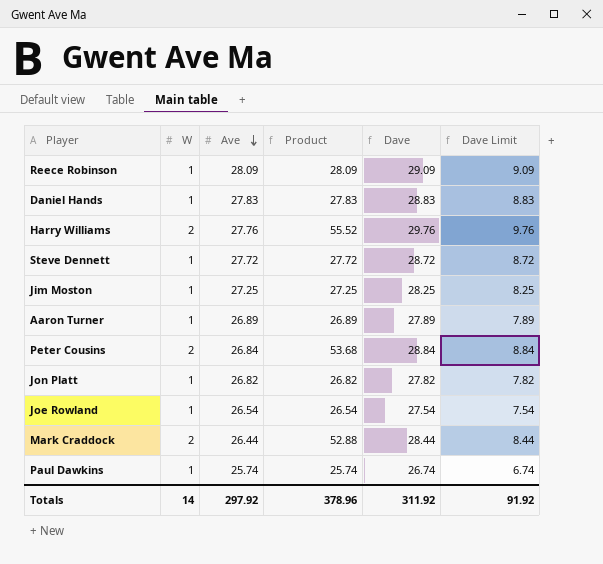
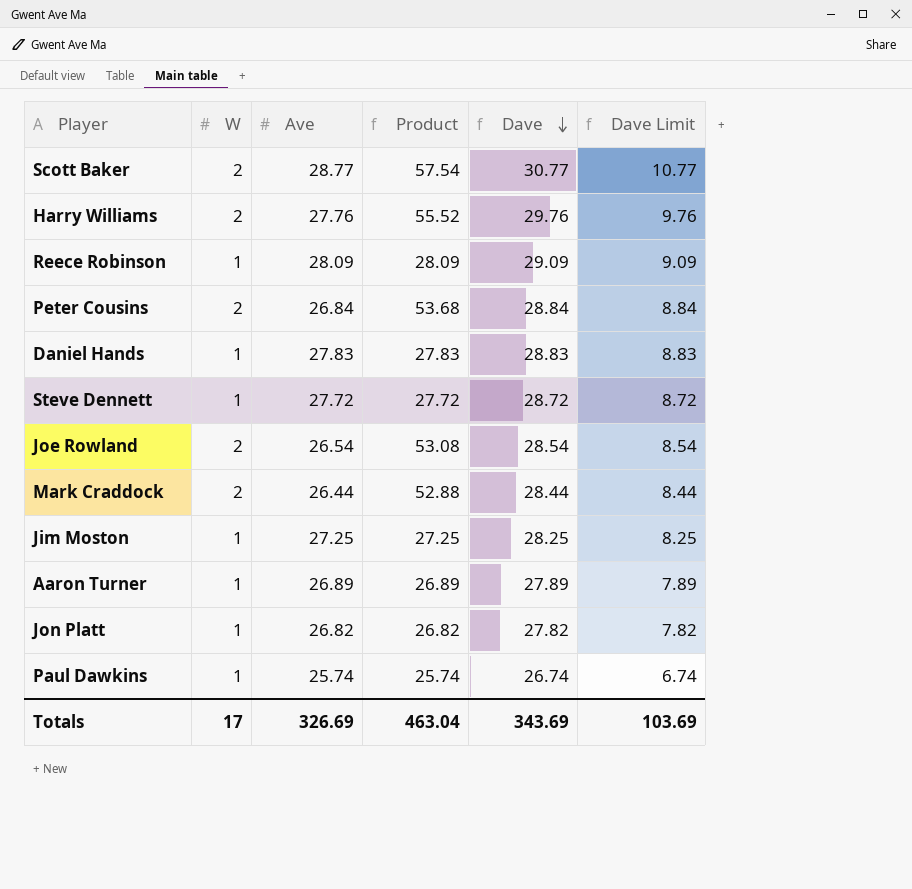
row order: Ave descending -> Dave descending
row Scott Baker: none -> 2 | 28.77 | 57.54 | 30.77 | 10.77
Joe Rowland | W: 1 -> 2
Joe Rowland | Product: 26.54 -> 53.08
Joe Rowland | Dave: 27.54 -> 28.54
Joe Rowland | Dave Limit: 7.54 -> 8.54
Totals | W: 14 -> 17
Totals | Ave: 297.92 -> 326.69
Totals | Product: 378.96 -> 463.04
Totals | Dave: 311.92 -> 343.69
Totals | Dave Limit: 91.92 -> 103.69

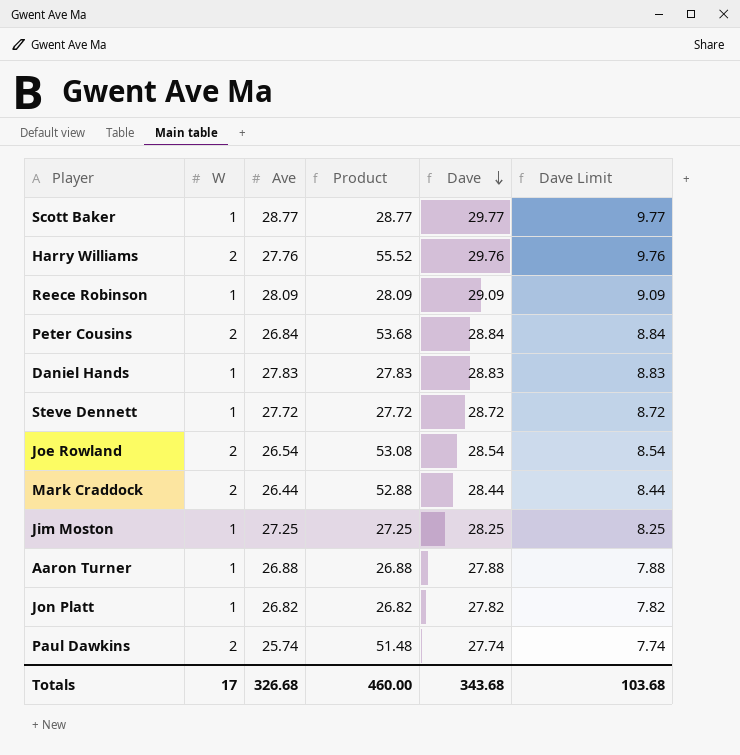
Scott Baker | W: 2 -> 1
Scott Baker | Product: 57.54 -> 28.77
Scott Baker | Dave: 30.77 -> 29.77
Scott Baker | Dave Limit: 10.77 -> 9.77
Aaron Turner | Ave: 26.89 -> 26.88
Aaron Turner | Product: 26.89 -> 26.88
Aaron Turner | Dave: 27.89 -> 27.88
Aaron Turner | Dave Limit: 7.89 -> 7.88
Paul Dawkins | W: 1 -> 2
Paul Dawkins | Product: 25.74 -> 51.48
Paul Dawkins | Dave: 26.74 -> 27.74
Paul Dawkins | Dave Limit: 6.74 -> 7.74
Totals | Ave: 326.69 -> 326.68
Totals | Product: 463.04 -> 460.00
Totals | Dave: 343.69 -> 343.68
Totals | Dave Limit: 103.69 -> 103.68

